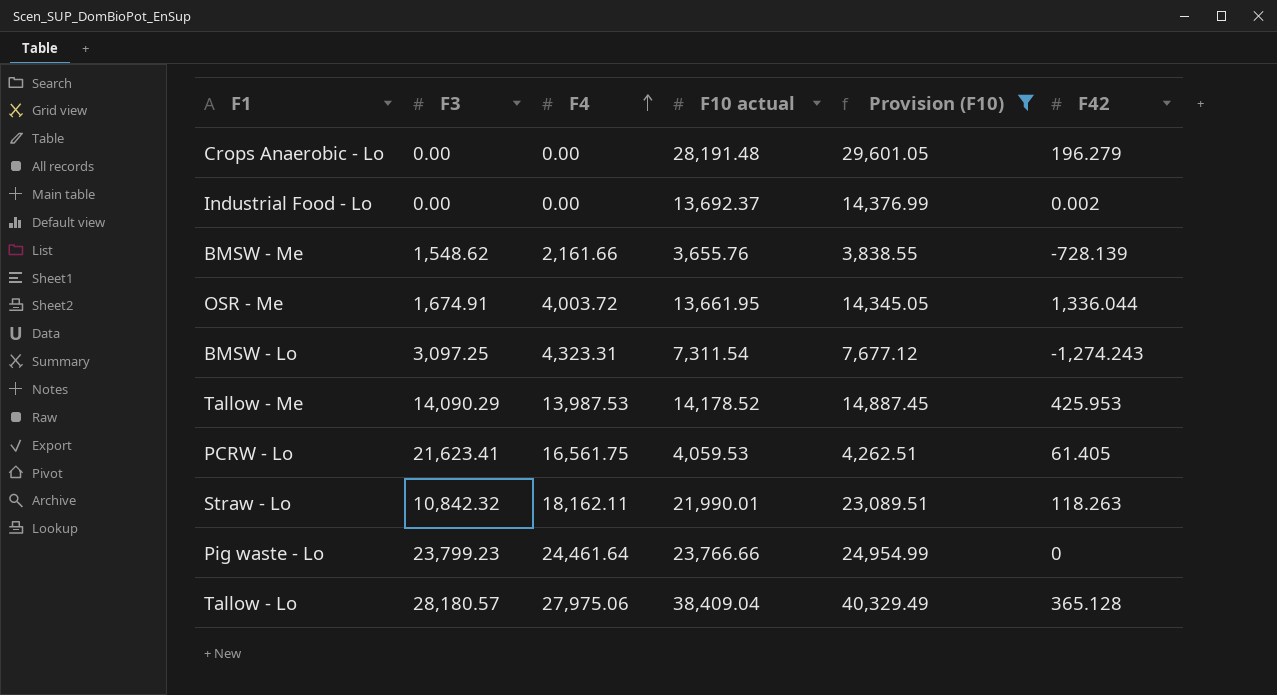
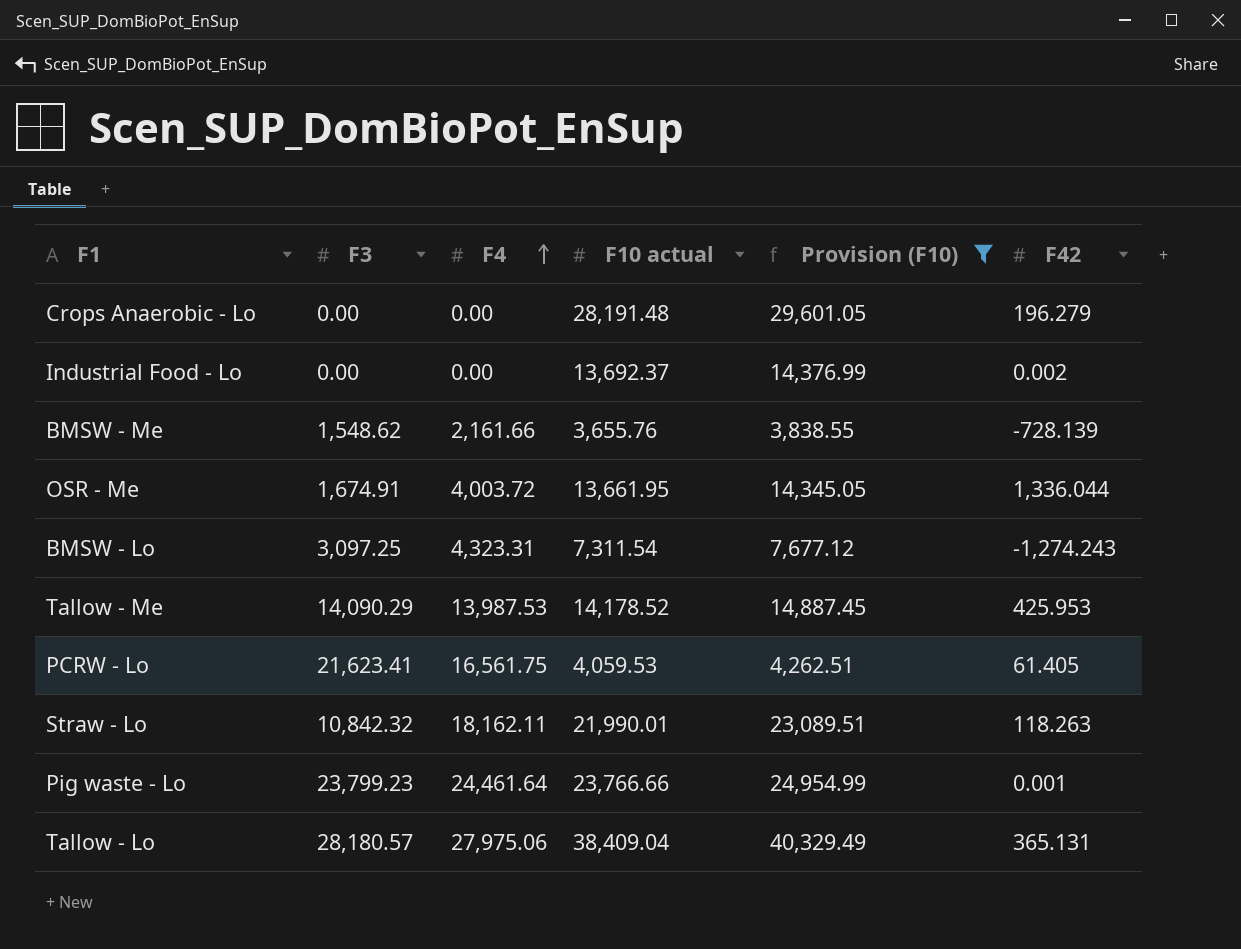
Pig waste - Lo | F42: 0 -> 0.001
Tallow - Lo | F42: 365.128 -> 365.131

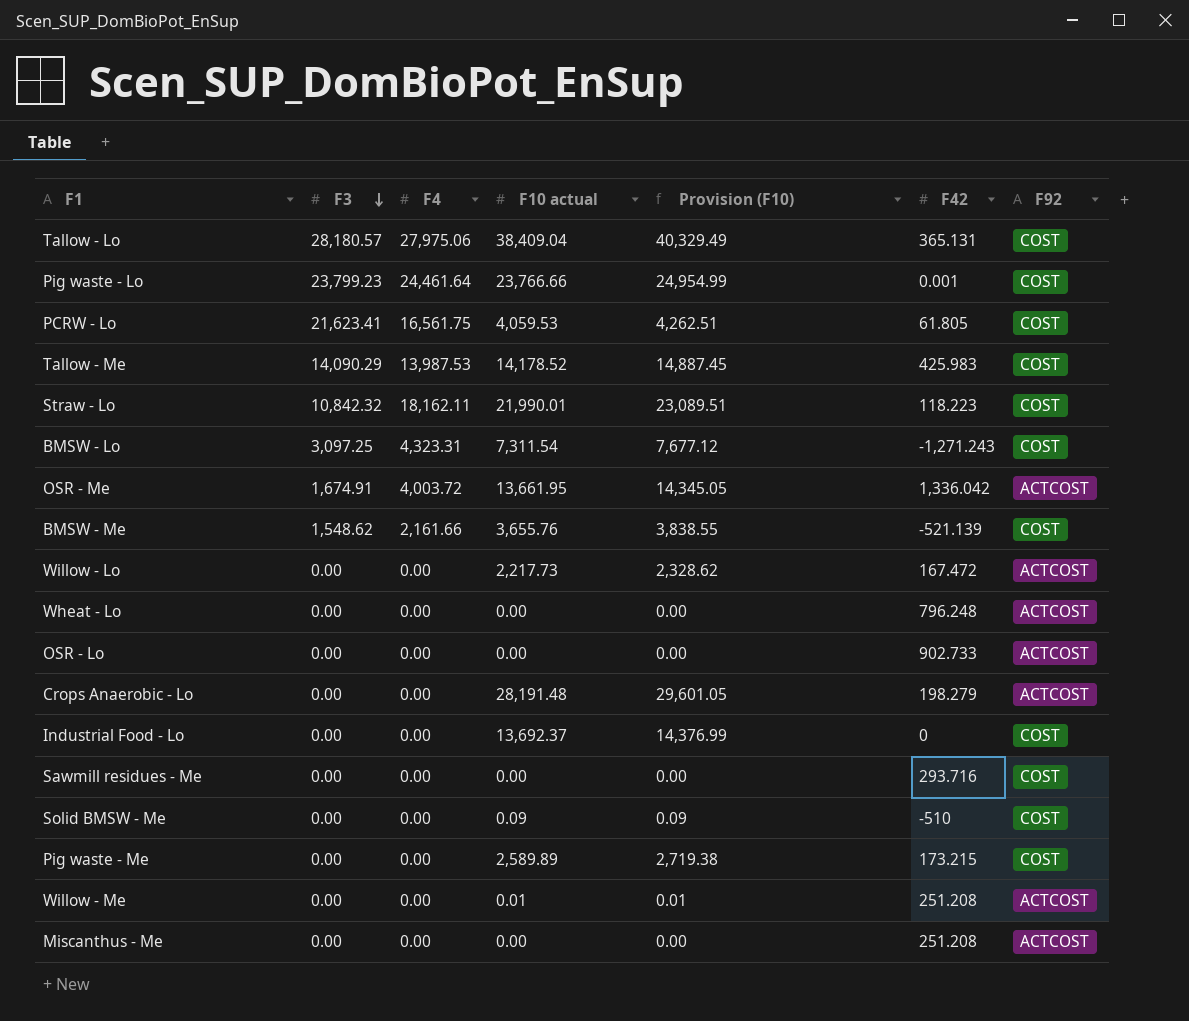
filter: Provision (F10) >= 3,838.55 -> none
row order: F4 ascending -> F3 descending
column F92 | position: none -> 7
PCRW - Lo | F42: 61.405 -> 61.805
Tallow - Me | F42: 425.953 -> 425.983
Straw - Lo | F42: 118.263 -> 118.223
BMSW - Lo | F42: -1,274.243 -> -1,271.243
OSR - Me | F42: 1,336.044 -> 1,336.042
BMSW - Me | F42: -728.139 -> -521.139
Crops Anaerobic - Lo | F42: 196.279 -> 198.279
Industrial Food - Lo | F42: 0.002 -> 0

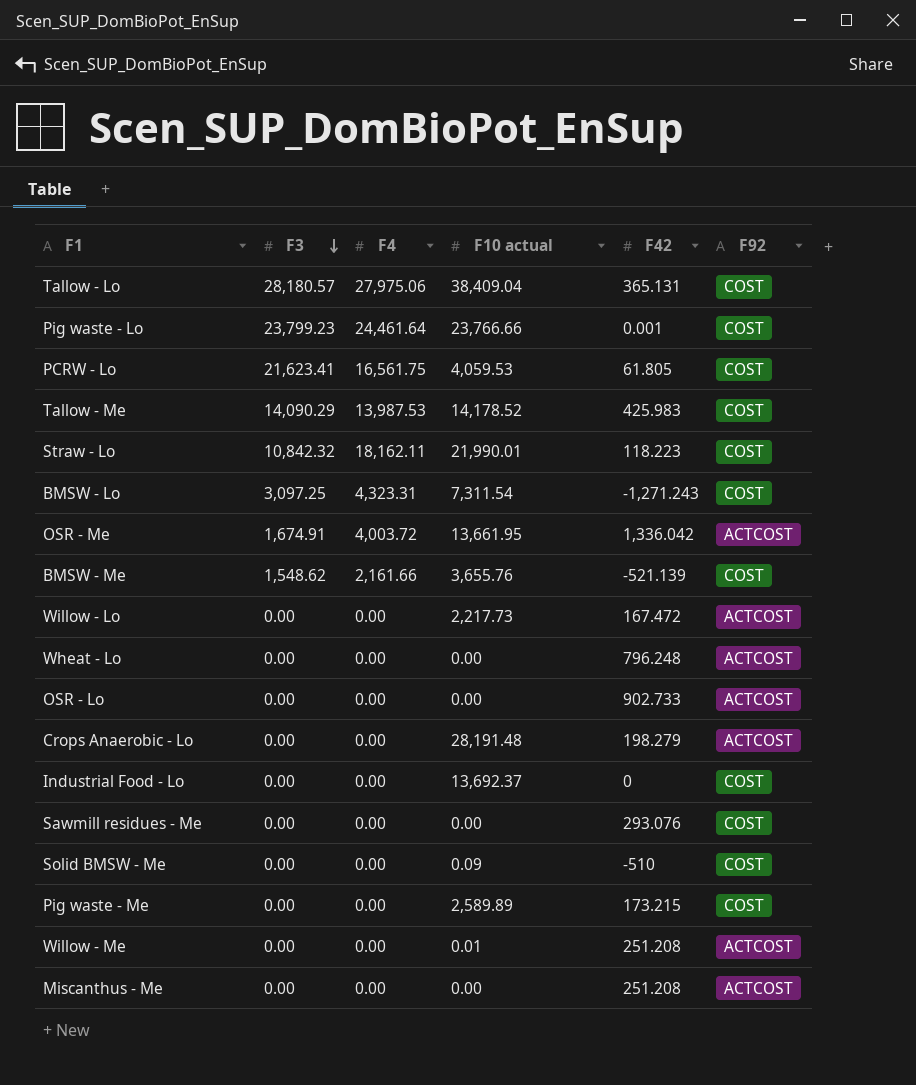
column Provision (F10) | formula: [F10 actual] * 1.05 -> none
Sawmill residues - Me | F42: 293.716 -> 293.076

